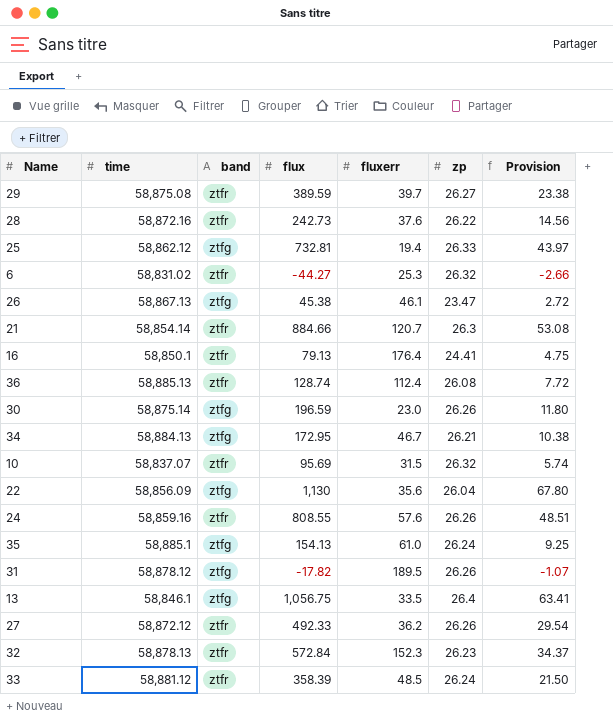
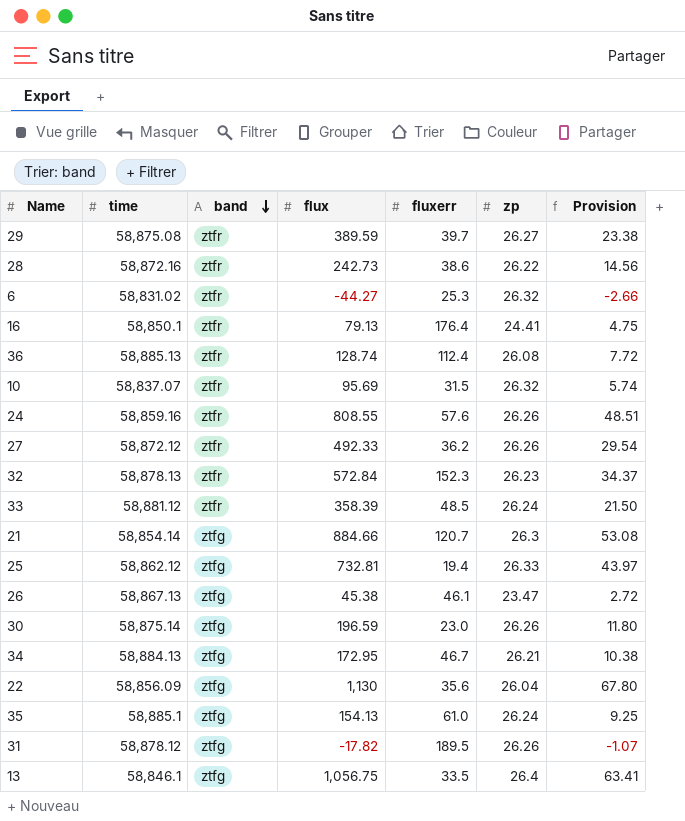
row order: none -> band descending
28 | fluxerr: 37.6 -> 38.6
21 | band: ztfr -> ztfg

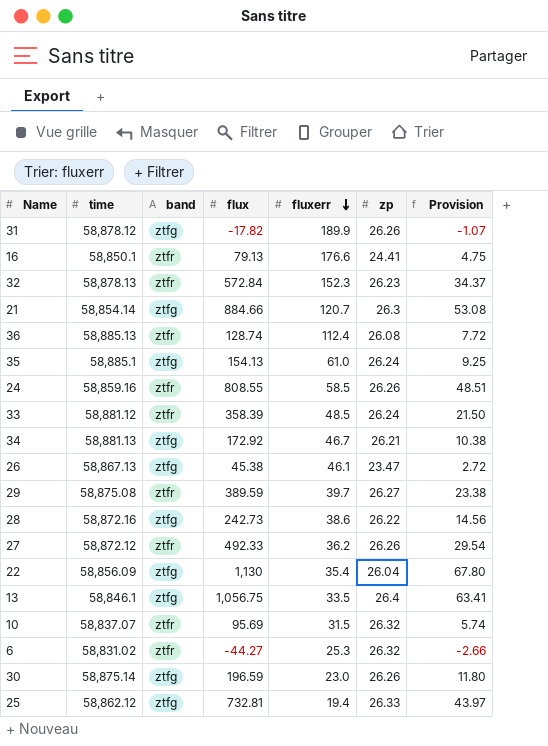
row order: band descending -> fluxerr descending
31 | fluxerr: 189.5 -> 189.9
16 | fluxerr: 176.4 -> 176.6
24 | fluxerr: 57.6 -> 58.5
34 | time: 58,884.13 -> 58,881.13
34 | flux: 172.95 -> 172.92
28 | band: ztfr -> ztfg
22 | fluxerr: 35.6 -> 35.4

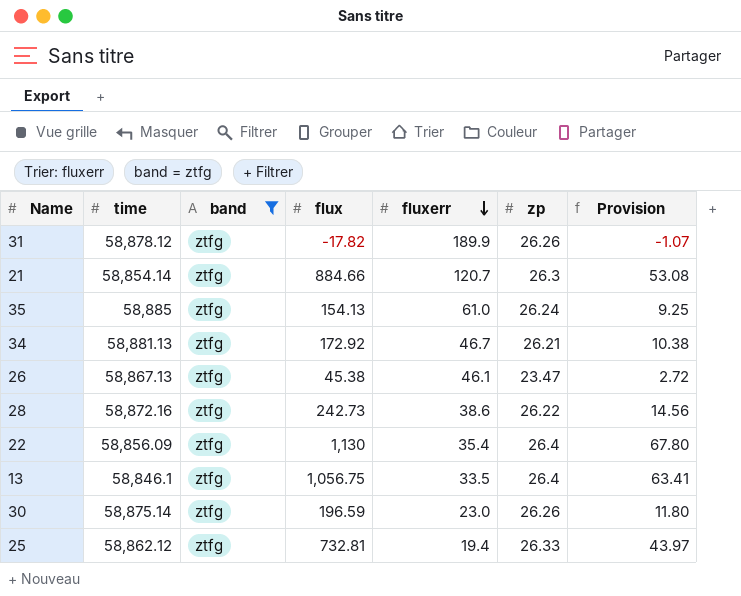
filter: none -> band = ztfg
35 | time: 58,885.1 -> 58,885
22 | zp: 26.04 -> 26.4

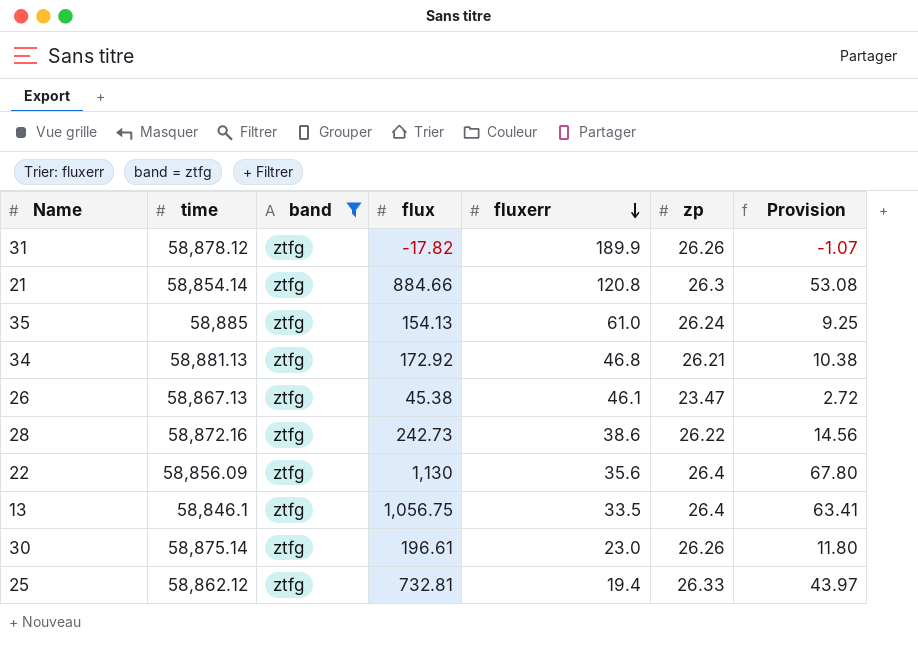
21 | fluxerr: 120.7 -> 120.8
34 | fluxerr: 46.7 -> 46.8
22 | fluxerr: 35.4 -> 35.6
30 | flux: 196.59 -> 196.61

